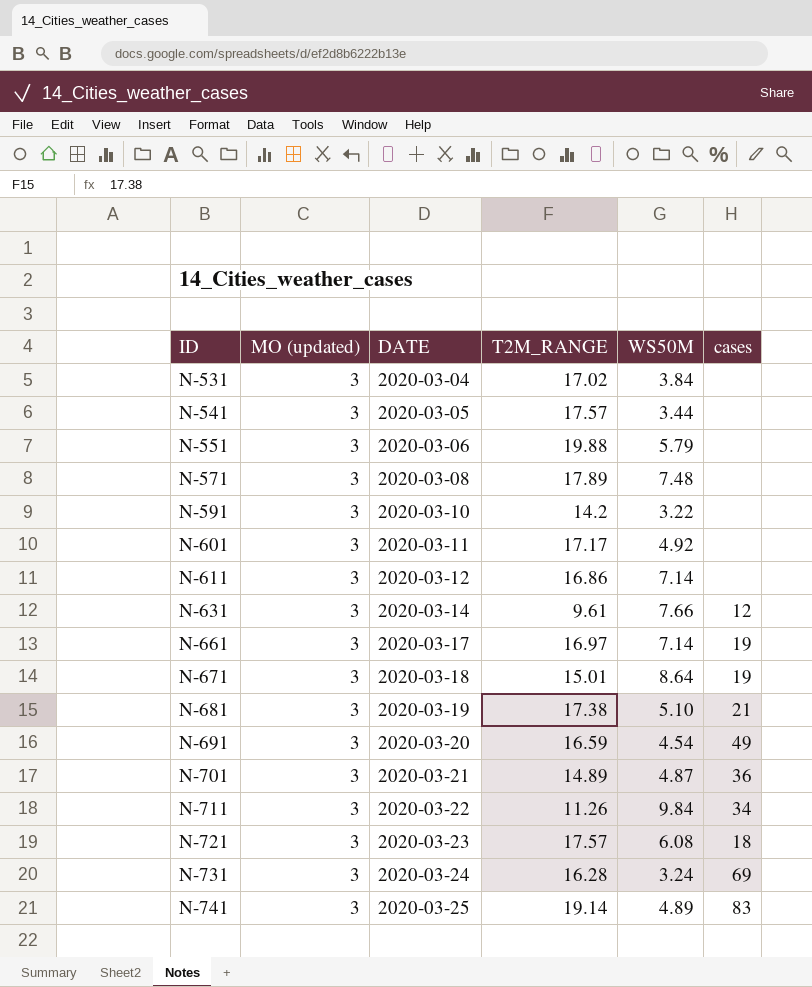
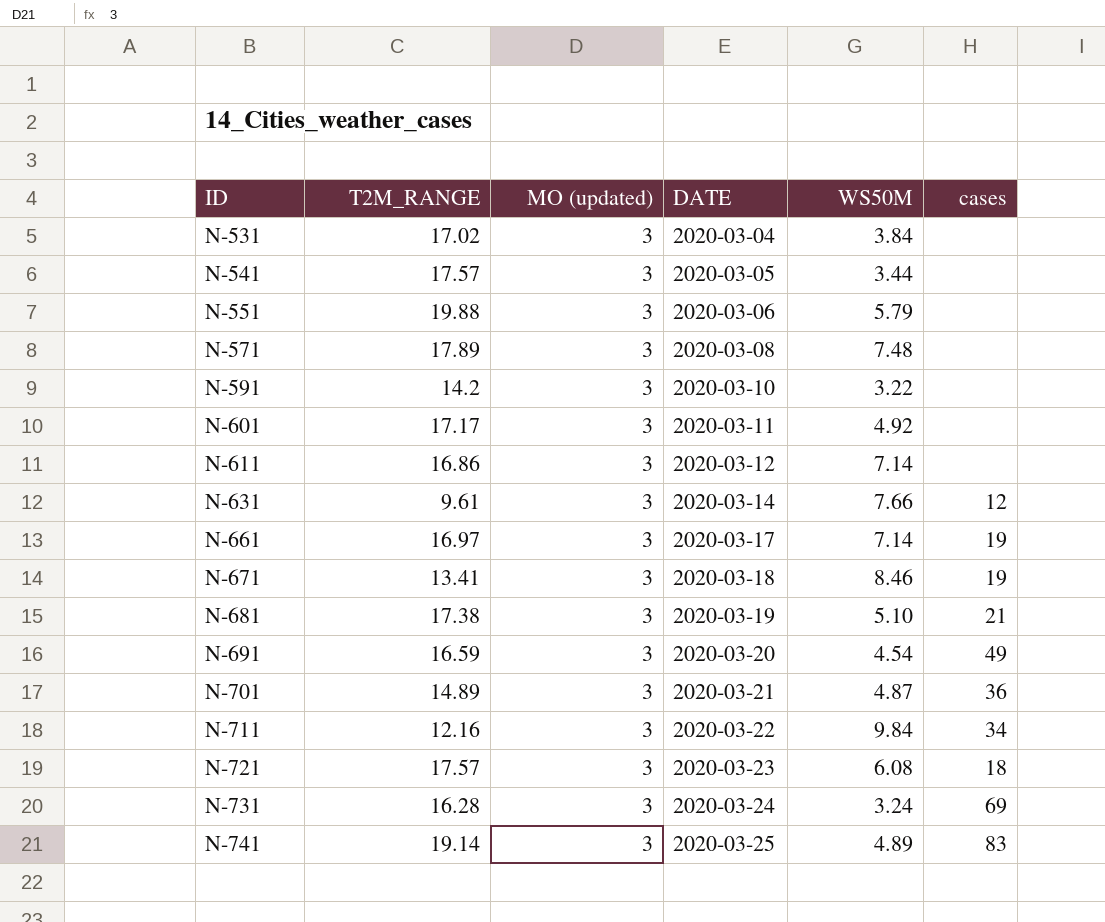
column T2M_RANGE | position: 4 -> 2
N-671 | T2M_RANGE: 15.01 -> 13.41
N-671 | WS50M: 8.64 -> 8.46
N-711 | T2M_RANGE: 11.26 -> 12.16

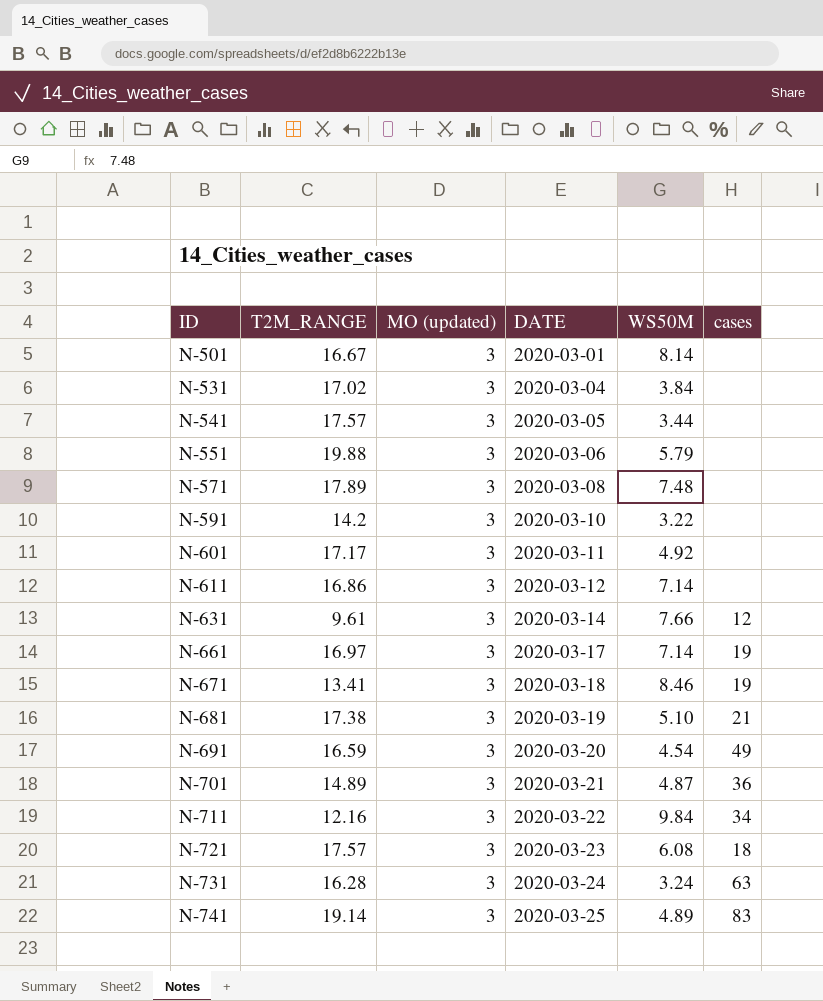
row N-501: none -> 16.67 | 3 | 2020-03-01 | 8.14 | none
N-731 | cases: 69 -> 63

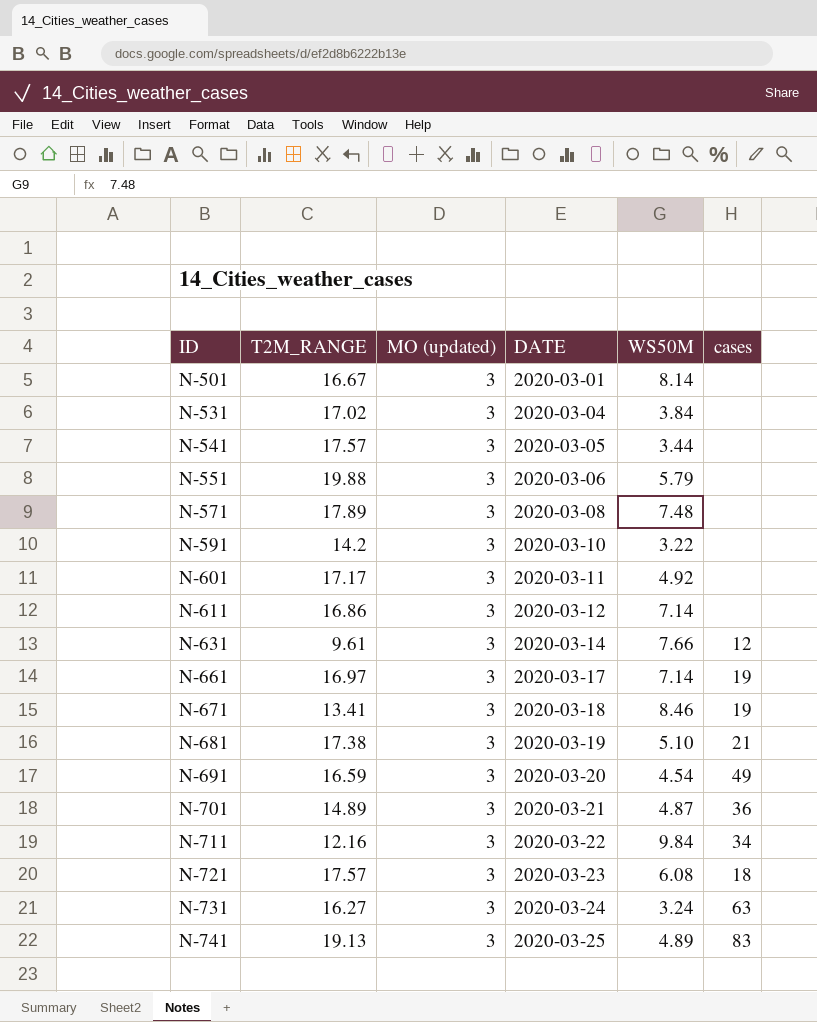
N-731 | T2M_RANGE: 16.28 -> 16.27
N-741 | T2M_RANGE: 19.14 -> 19.13

